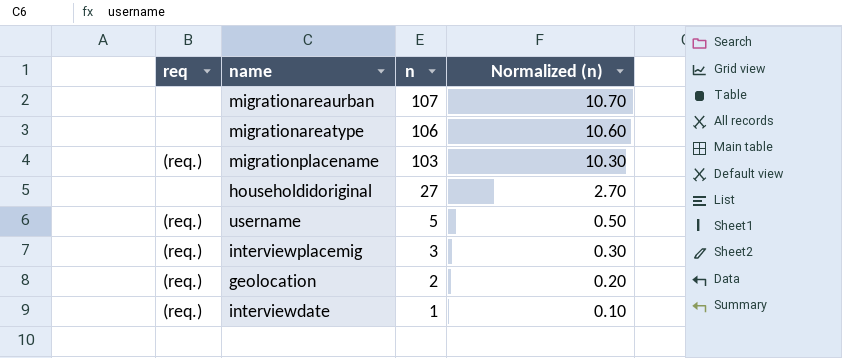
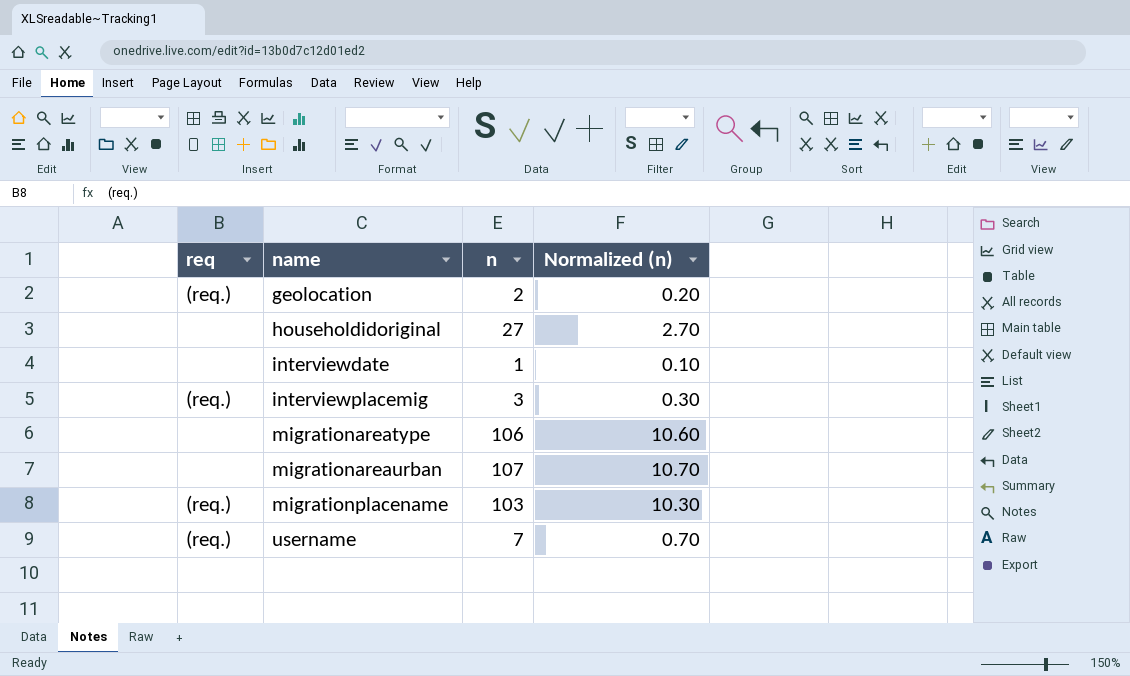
row order: n descending -> name ascending
interviewdate | req: (req.) -> none
username | n: 5 -> 7
username | Normalized (n): 0.50 -> 0.70

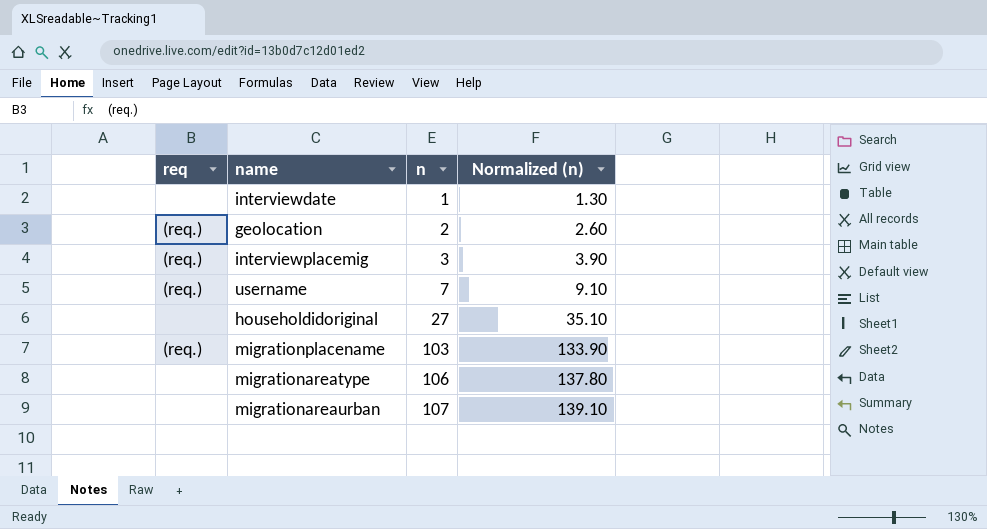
row order: name ascending -> n ascending
column Normalized (n) | formula: [n] * 0.1 -> [n] * 1.3

